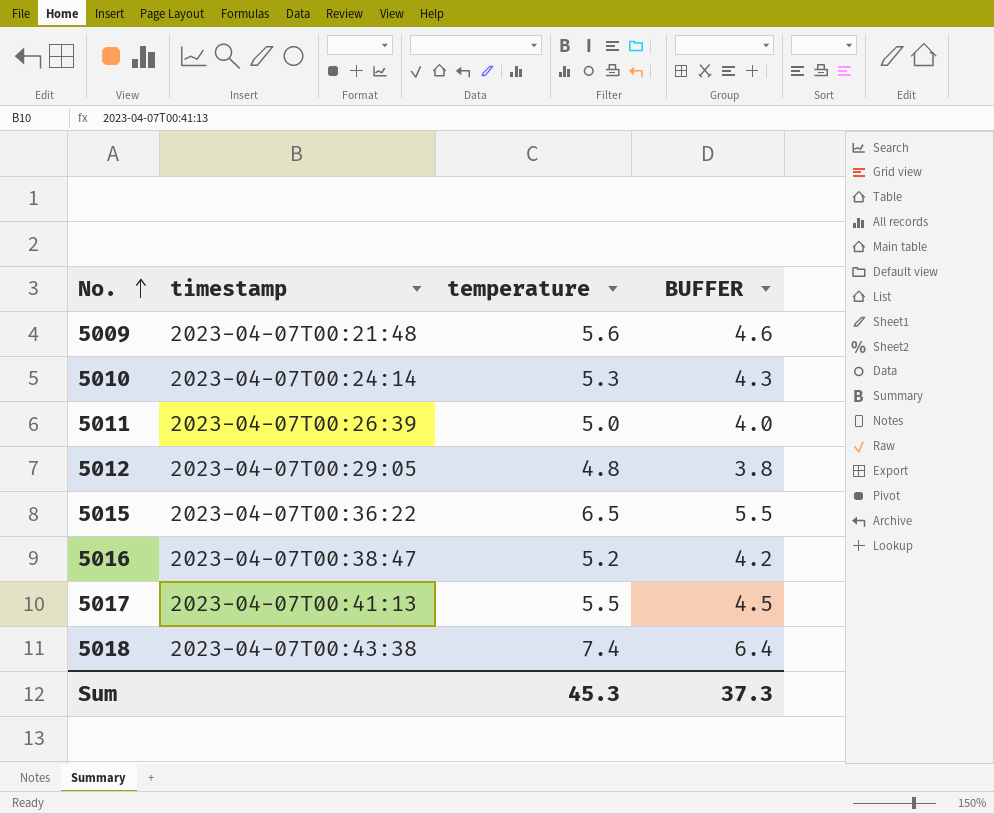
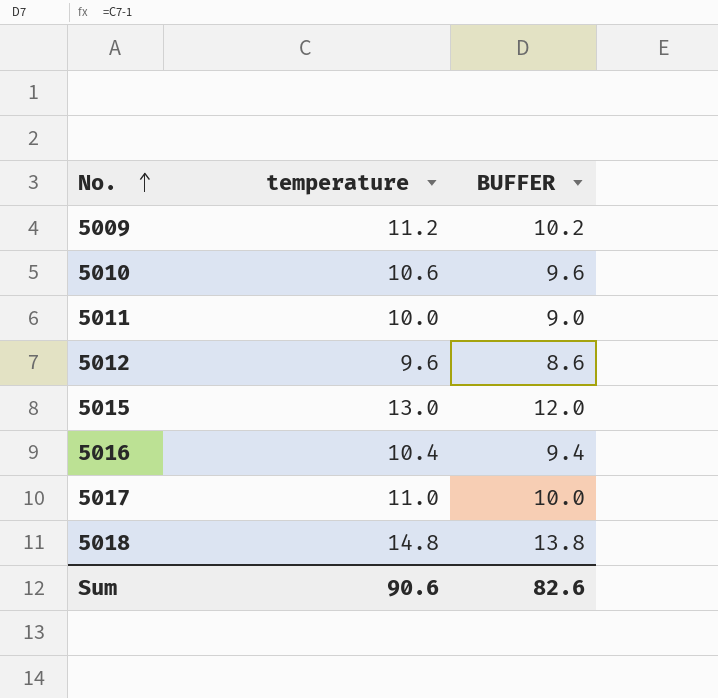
column timestamp | position: 2 -> none
5009 | temperature: 5.6 -> 11.2
5009 | BUFFER: 4.6 -> 10.2
5010 | temperature: 5.3 -> 10.6
5010 | BUFFER: 4.3 -> 9.6
5011 | temperature: 5.0 -> 10.0
5011 | BUFFER: 4.0 -> 9.0
5012 | temperature: 4.8 -> 9.6
5012 | BUFFER: 3.8 -> 8.6
5015 | temperature: 6.5 -> 13.0
5015 | BUFFER: 5.5 -> 12.0
5016 | temperature: 5.2 -> 10.4
5016 | BUFFER: 4.2 -> 9.4
5017 | temperature: 5.5 -> 11.0
5017 | BUFFER: 4.5 -> 10.0
5018 | temperature: 7.4 -> 14.8
5018 | BUFFER: 6.4 -> 13.8
Sum | temperature: 45.3 -> 90.6
Sum | BUFFER: 37.3 -> 82.6

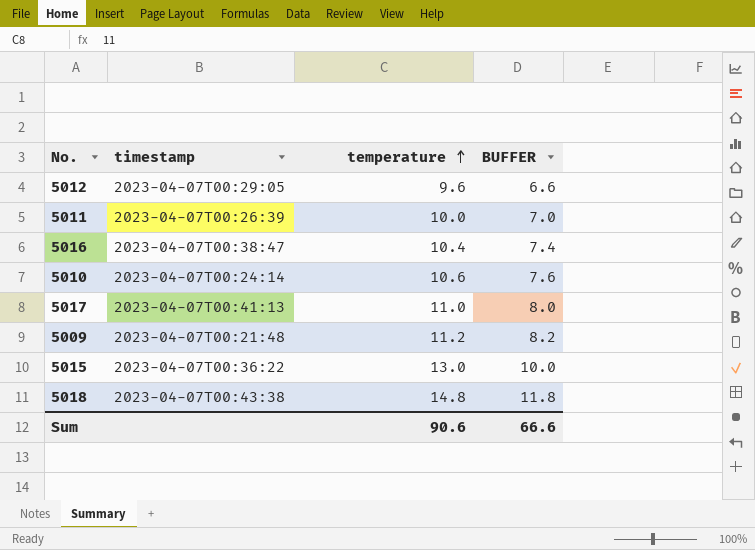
row order: No. ascending -> temperature ascending
column timestamp | position: none -> 2
column BUFFER | formula: [temperature] - 1 -> [temperature] - 3
Sum | BUFFER: 82.6 -> 66.6

